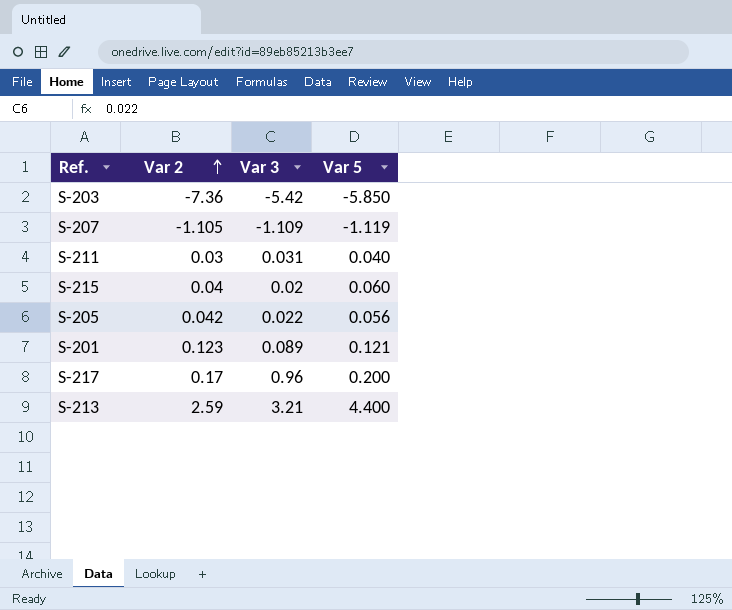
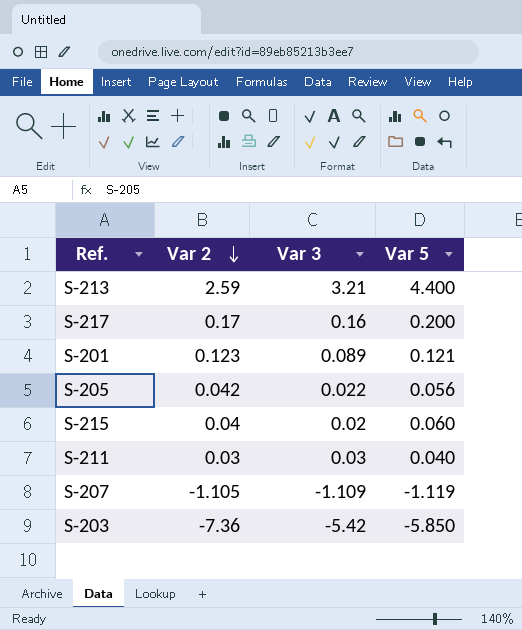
row order: Var 2 ascending -> Var 2 descending
S-217 | Var 3: 0.96 -> 0.16
S-211 | Var 3: 0.031 -> 0.03

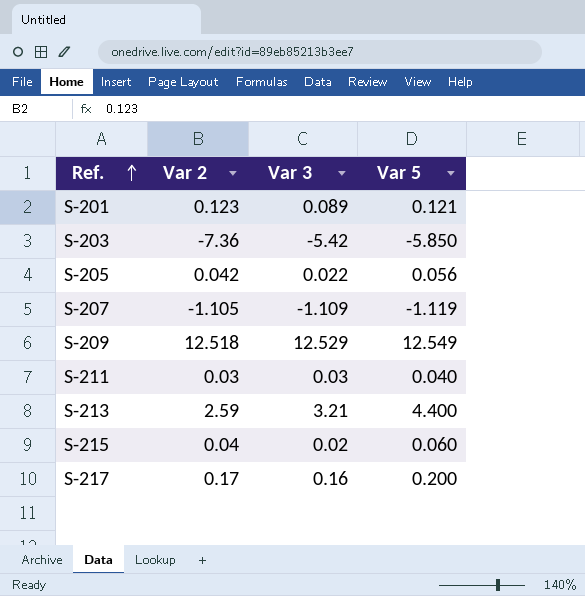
row order: Var 2 descending -> Ref. ascending
row S-209: none -> 12.518 | 12.529 | 12.549

